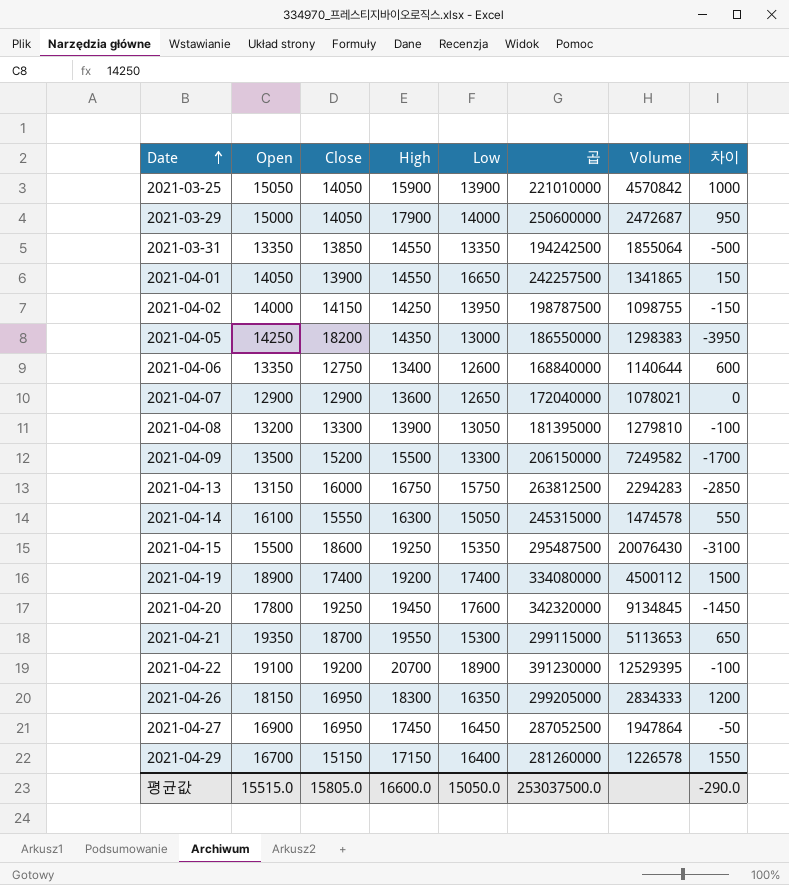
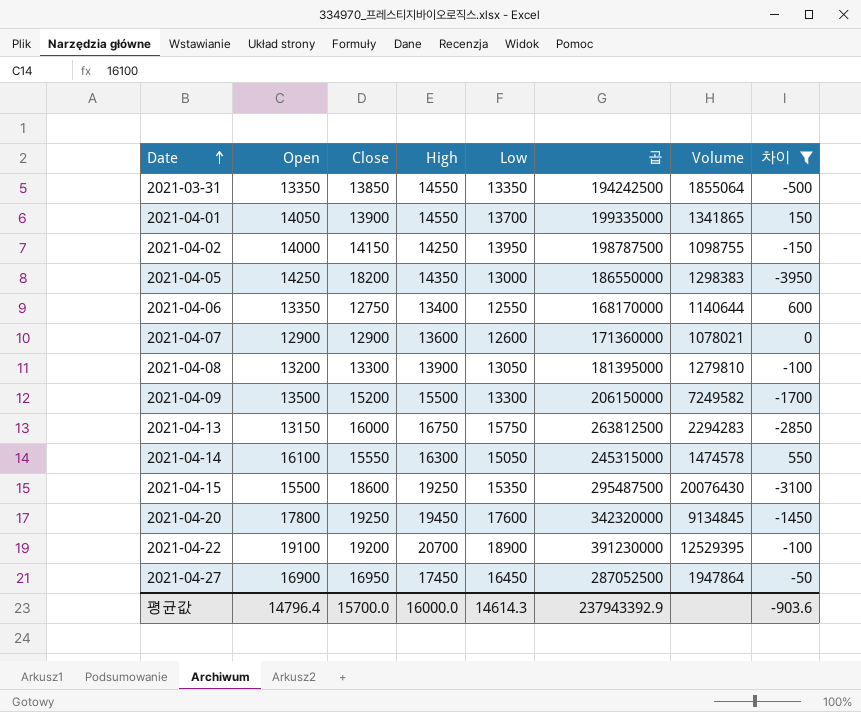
filter: none -> 차이 <= 600
2021-04-01 | Low: 16650 -> 13700
2021-04-01 | 곱: 242257500 -> 199335000
2021-04-06 | Low: 12600 -> 12550
2021-04-06 | 곱: 168840000 -> 168170000
2021-04-07 | Low: 12650 -> 12600
2021-04-07 | 곱: 172040000 -> 171360000
평균값 | Open: 15515.0 -> 14796.4
평균값 | Close: 15805.0 -> 15700.0
평균값 | High: 16600.0 -> 16000.0
평균값 | Low: 15050.0 -> 14614.3
평균값 | 곱: 253037500.0 -> 237943392.9
평균값 | 차이: -290.0 -> -903.6

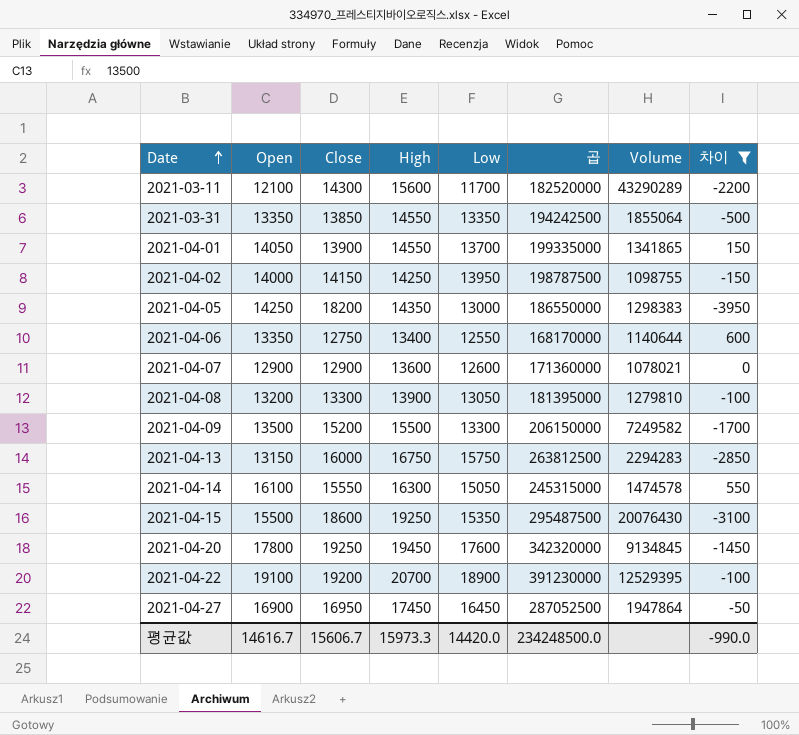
row 2021-03-11: none -> 12100 | 14300 | 15600 | 11700 | 182520000 | 43290289 | -2200
평균값 | Open: 14796.4 -> 14616.7
평균값 | Close: 15700.0 -> 15606.7
평균값 | High: 16000.0 -> 15973.3
평균값 | Low: 14614.3 -> 14420.0
평균값 | 곱: 237943392.9 -> 234248500.0
평균값 | 차이: -903.6 -> -990.0

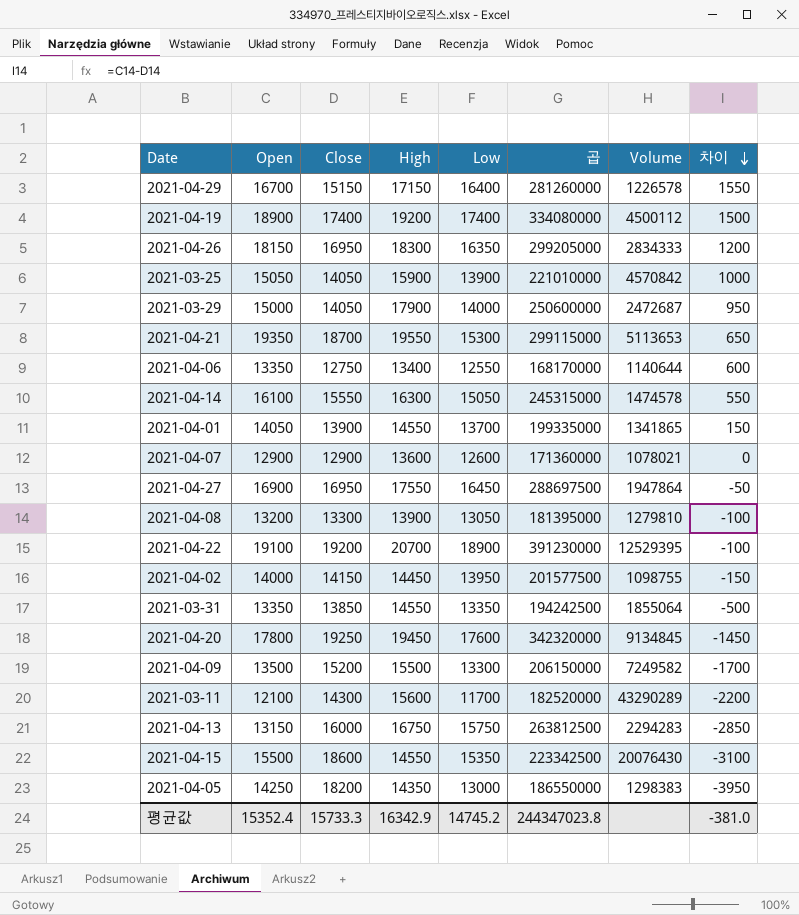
filter: 차이 <= 600 -> none
row order: Date ascending -> 차이 descending
2021-04-27 | High: 17450 -> 17550
2021-04-27 | 곱: 287052500 -> 288697500
2021-04-02 | High: 14250 -> 14450
2021-04-02 | 곱: 198787500 -> 201577500
2021-04-15 | High: 19250 -> 14550
2021-04-15 | 곱: 295487500 -> 223342500
평균값 | Open: 14616.7 -> 15352.4
평균값 | Close: 15606.7 -> 15733.3
평균값 | High: 15973.3 -> 16342.9
평균값 | Low: 14420.0 -> 14745.2
평균값 | 곱: 234248500.0 -> 244347023.8
평균값 | 차이: -990.0 -> -381.0

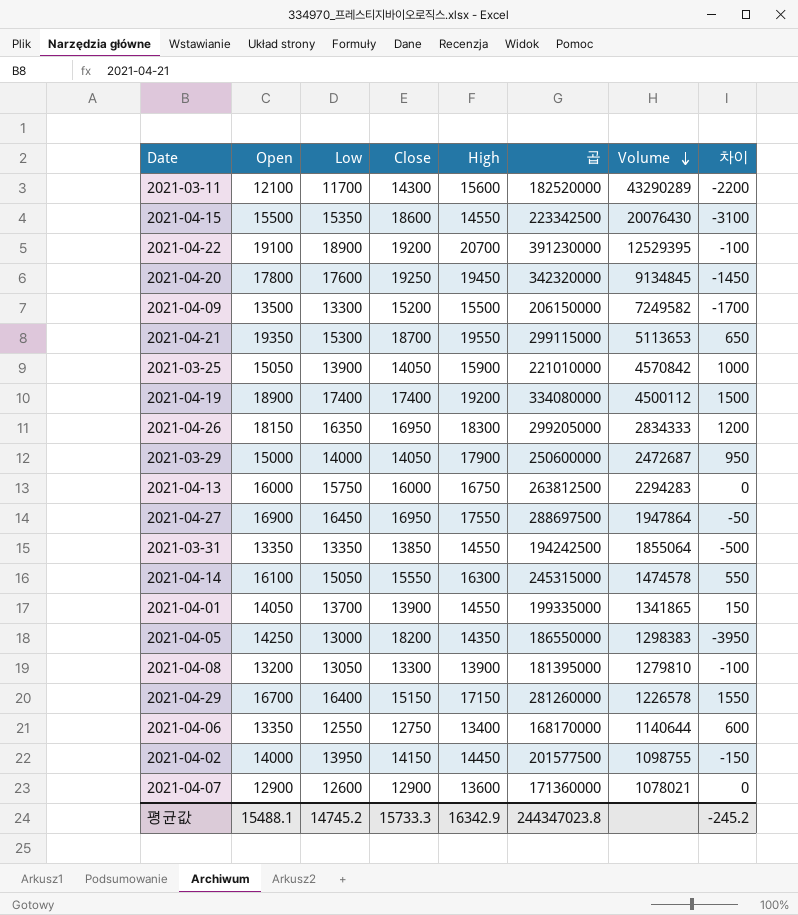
row order: 차이 descending -> Volume descending
column Low | position: 5 -> 3
2021-04-13 | Open: 13150 -> 16000
2021-04-13 | 차이: -2850 -> 0
평균값 | Open: 15352.4 -> 15488.1
평균값 | 차이: -381.0 -> -245.2

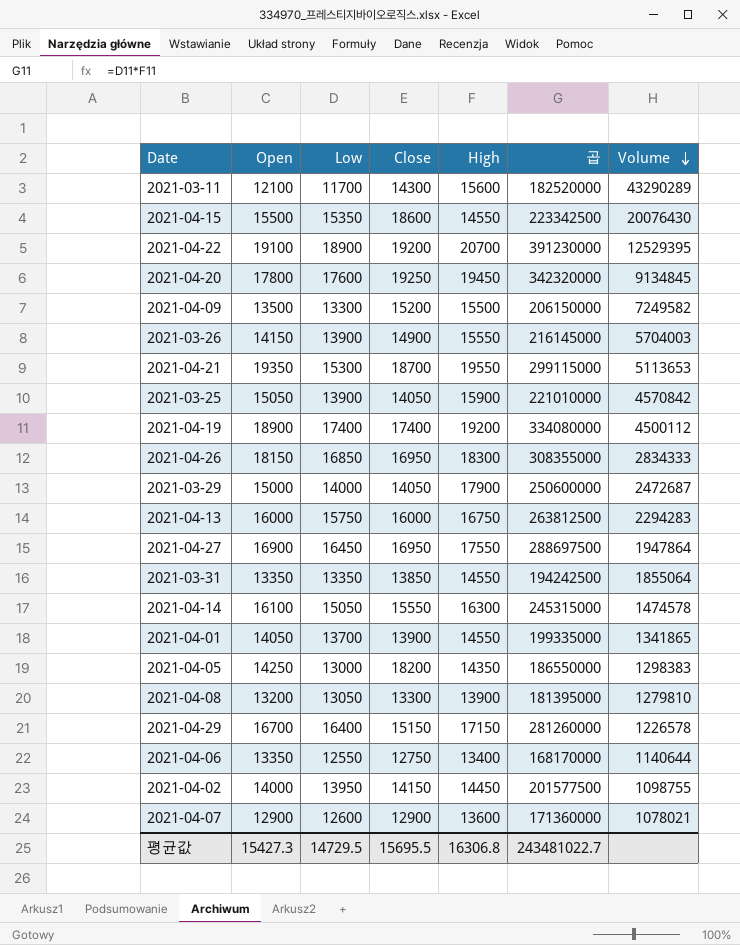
column 차이 | formula: [Open] - [Close] -> none
row 2021-03-26: none -> 14150 | 13900 | 14900 | 15550 | 216145000 | 5704003
2021-04-26 | Low: 16350 -> 16850
2021-04-26 | 곱: 299205000 -> 308355000
평균값 | Open: 15488.1 -> 15427.3
평균값 | Low: 14745.2 -> 14729.5
평균값 | Close: 15733.3 -> 15695.5
평균값 | High: 16342.9 -> 16306.8
평균값 | 곱: 244347023.8 -> 243481022.7

